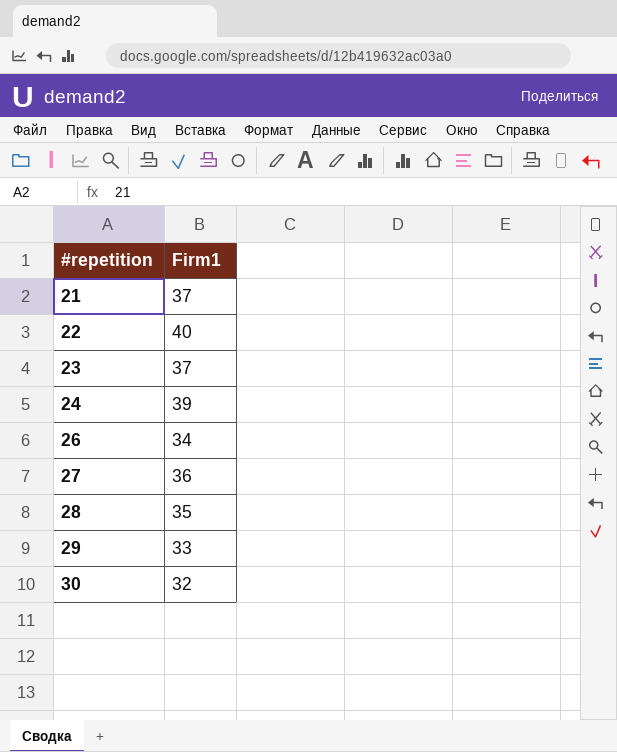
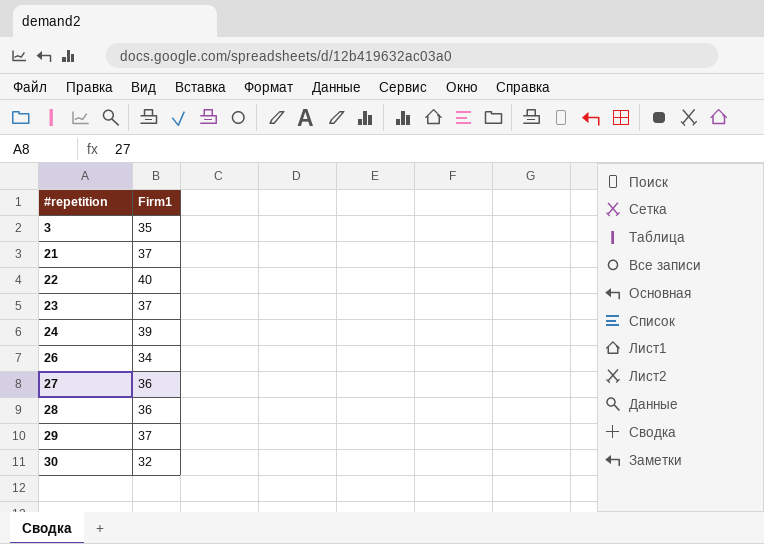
row 3: none -> 35
28 | Firm1: 35 -> 36
29 | Firm1: 33 -> 37

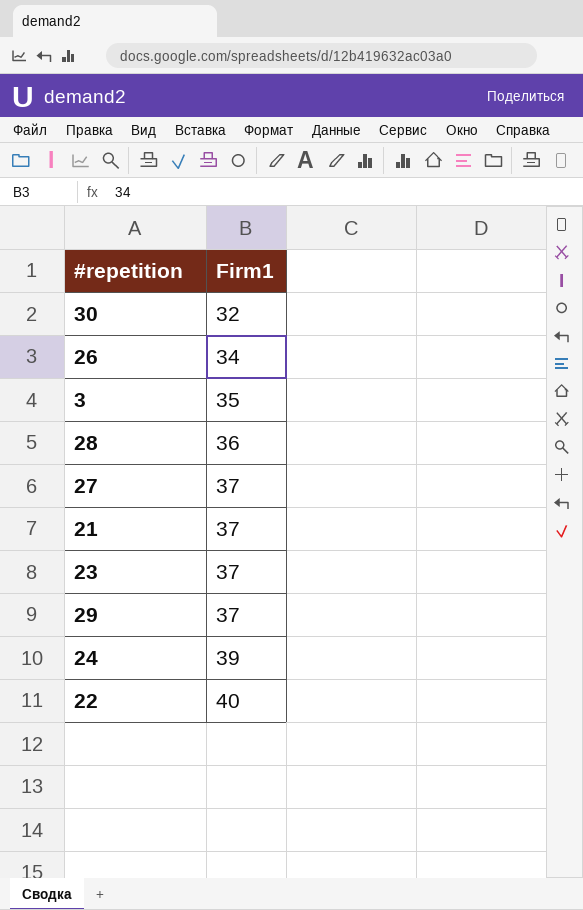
row order: #repetition ascending -> Firm1 ascending
27 | Firm1: 36 -> 37

